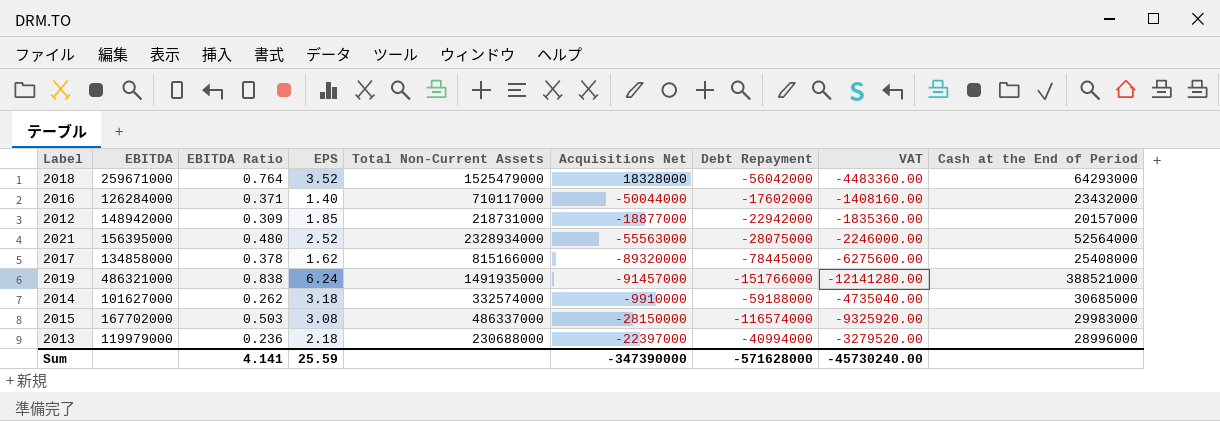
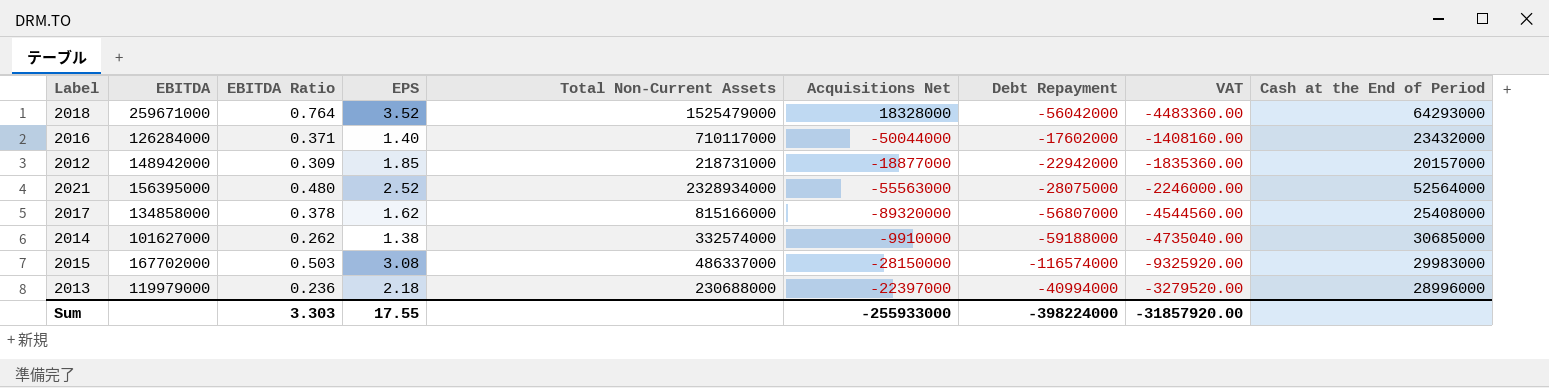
row 2019: 486321000 | 0.838 | 6.24 | 1491935000 | -91457000 | -151766000 | -12141280.00 | 388521000 -> none
2017 | Debt Repayment: -78445000 -> -56807000
2017 | VAT: -6275600.00 -> -4544560.00
2014 | EPS: 3.18 -> 1.38
Sum | EBITDA Ratio: 4.141 -> 3.303
Sum | EPS: 25.59 -> 17.55
Sum | Acquisitions Net: -347390000 -> -255933000
Sum | Debt Repayment: -571628000 -> -398224000
Sum | VAT: -45730240.00 -> -31857920.00

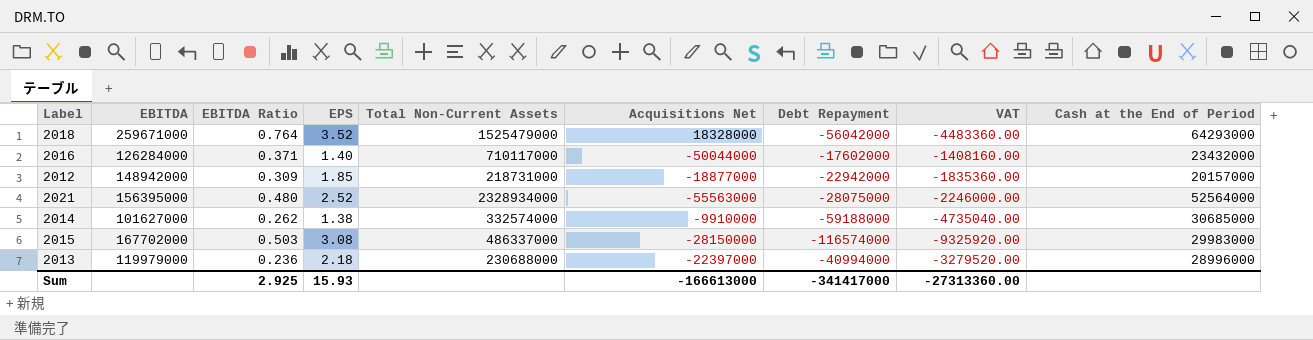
row 2017: 134858000 | 0.378 | 1.62 | 815166000 | -89320000 | -56807000 | -4544560.00 | 25408000 -> none
Sum | EBITDA Ratio: 3.303 -> 2.925
Sum | EPS: 17.55 -> 15.93
Sum | Acquisitions Net: -255933000 -> -166613000
Sum | Debt Repayment: -398224000 -> -341417000
Sum | VAT: -31857920.00 -> -27313360.00

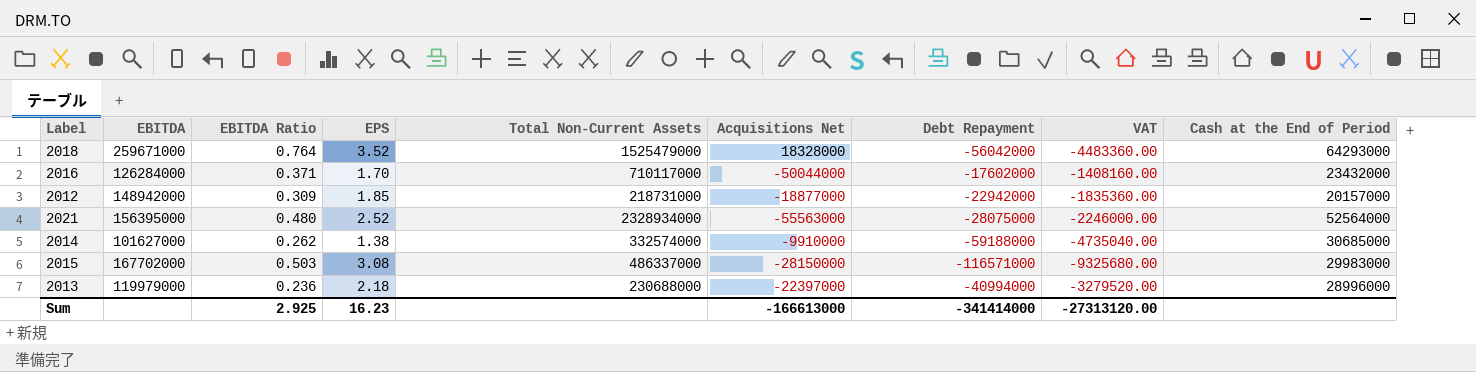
2016 | EPS: 1.40 -> 1.70
2015 | Debt Repayment: -116574000 -> -116571000
2015 | VAT: -9325920.00 -> -9325680.00
Sum | EPS: 15.93 -> 16.23
Sum | Debt Repayment: -341417000 -> -341414000
Sum | VAT: -27313360.00 -> -27313120.00

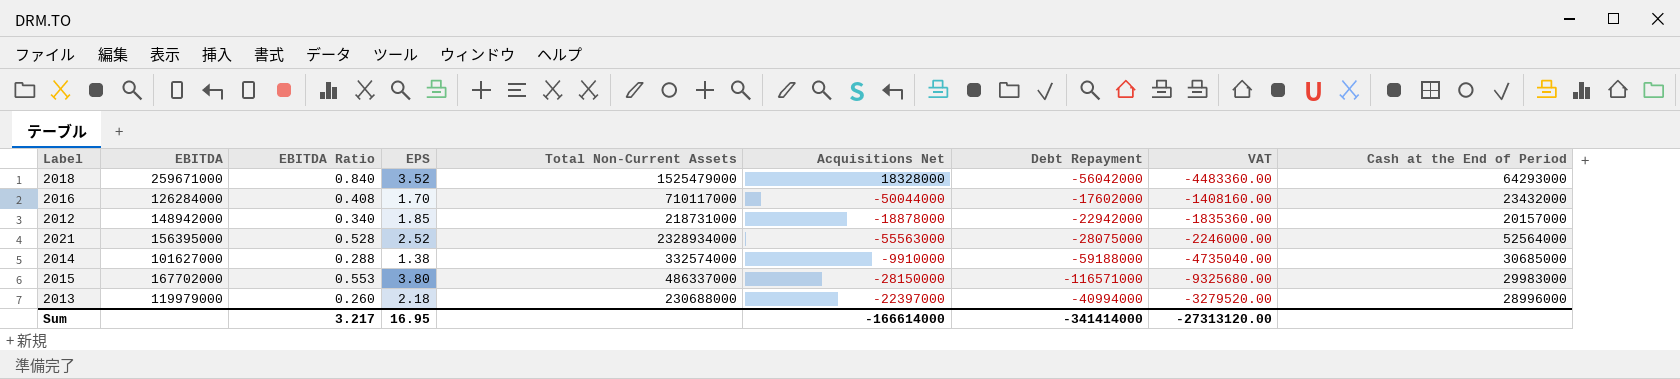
2018 | EBITDA Ratio: 0.764 -> 0.840
2016 | EBITDA Ratio: 0.371 -> 0.408
2012 | EBITDA Ratio: 0.309 -> 0.340
2012 | Acquisitions Net: -18877000 -> -18878000
2021 | EBITDA Ratio: 0.480 -> 0.528
2014 | EBITDA Ratio: 0.262 -> 0.288
2015 | EBITDA Ratio: 0.503 -> 0.553
2015 | EPS: 3.08 -> 3.80
2013 | EBITDA Ratio: 0.236 -> 0.260
Sum | EBITDA Ratio: 2.925 -> 3.217
Sum | EPS: 16.23 -> 16.95
Sum | Acquisitions Net: -166613000 -> -166614000

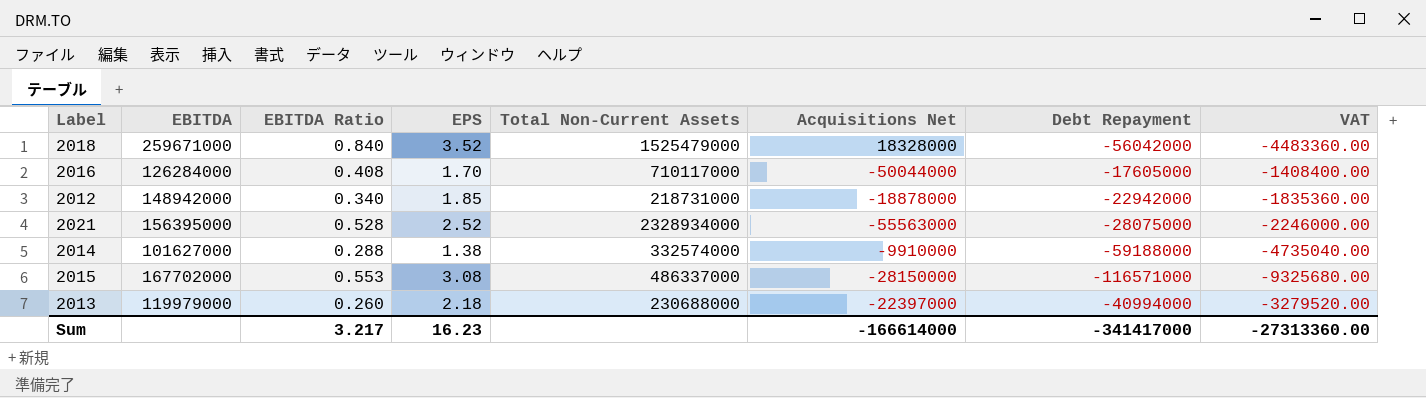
column Cash at the End of Period | position: 9 -> none
2016 | Debt Repayment: -17602000 -> -17605000
2016 | VAT: -1408160.00 -> -1408400.00
2015 | EPS: 3.80 -> 3.08
Sum | EPS: 16.95 -> 16.23
Sum | Debt Repayment: -341414000 -> -341417000
Sum | VAT: -27313120.00 -> -27313360.00

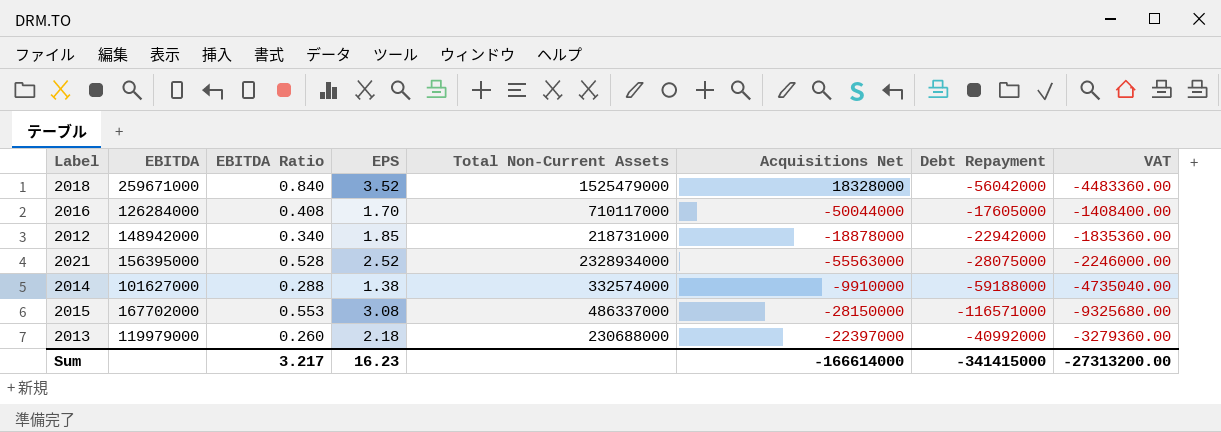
2013 | Debt Repayment: -40994000 -> -40992000
2013 | VAT: -3279520.00 -> -3279360.00
Sum | Debt Repayment: -341417000 -> -341415000
Sum | VAT: -27313360.00 -> -27313200.00

